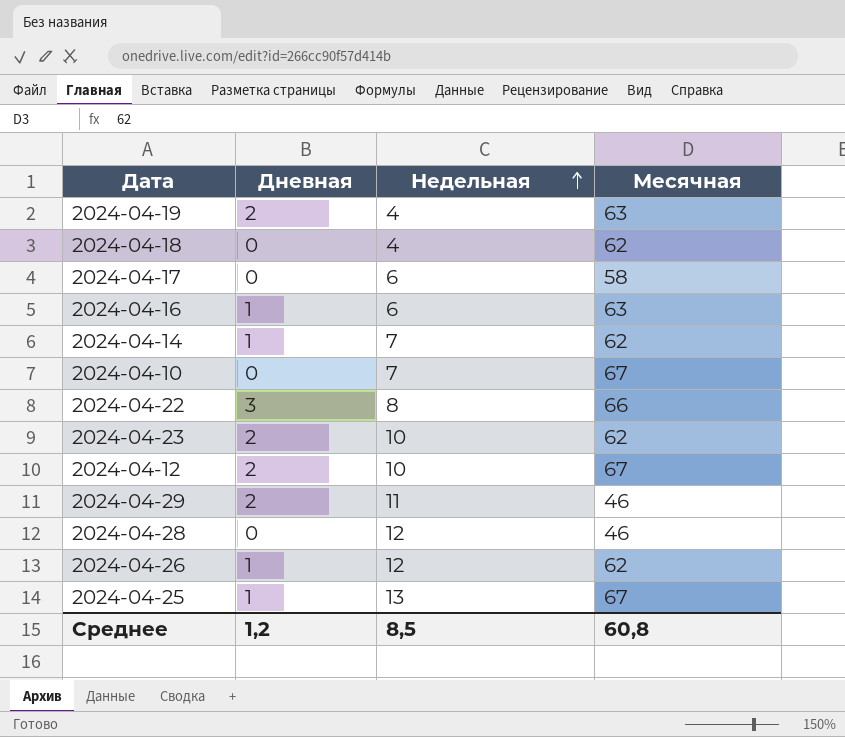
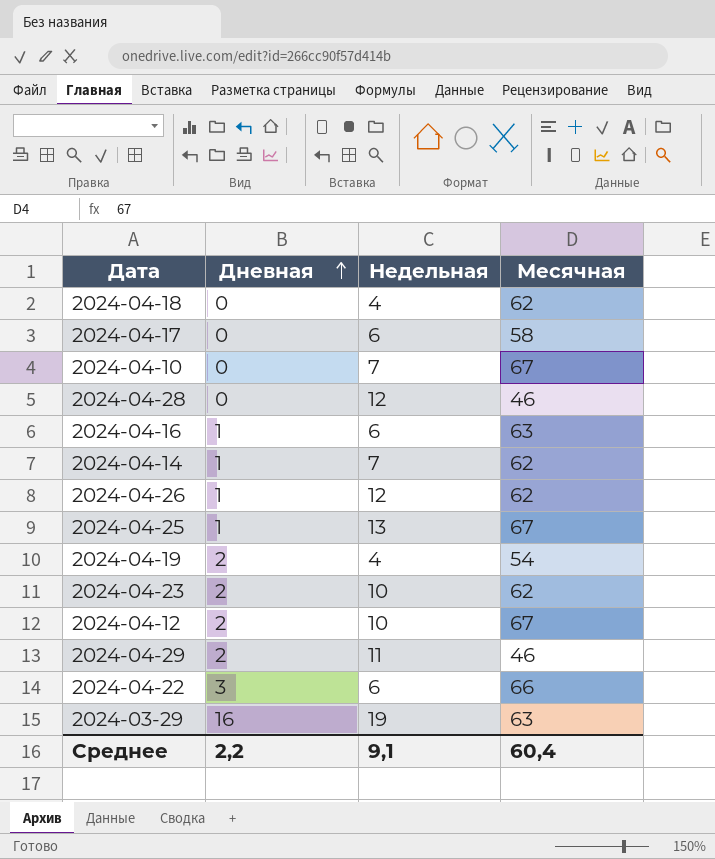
row order: Недельная ascending -> Дневная ascending
2024-04-19 | Месячная: 63 -> 54
2024-04-22 | Недельная: 8 -> 6
row 2024-03-29: none -> 16 | 19 | 63
Среднее | Дневная: 1,2 -> 2,2
Среднее | Недельная: 8,5 -> 9,1
Среднее | Месячная: 60,8 -> 60,4

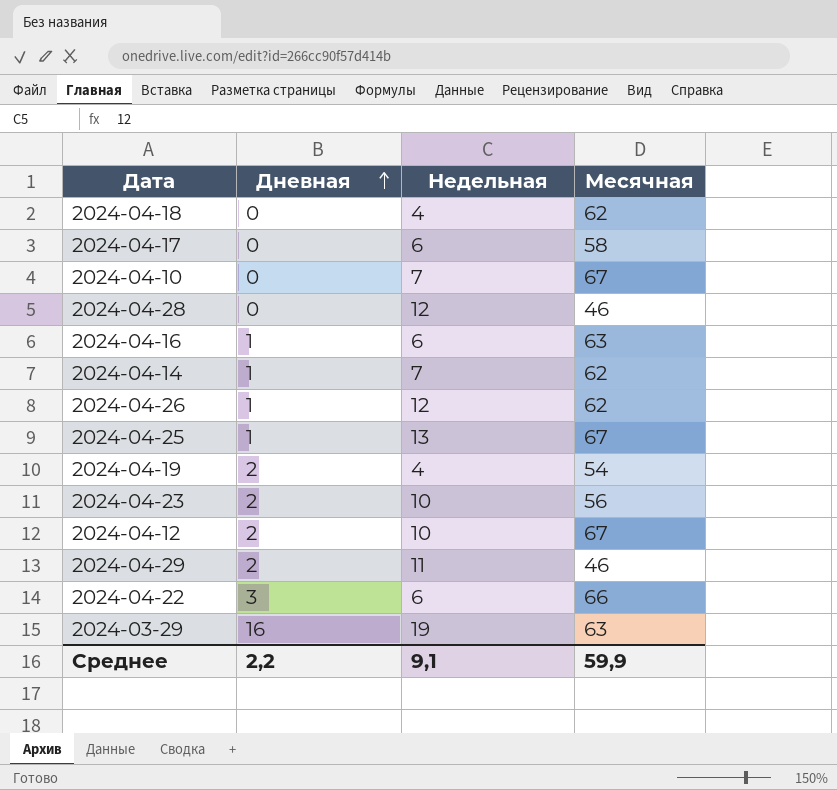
2024-04-23 | Месячная: 62 -> 56
Среднее | Месячная: 60,4 -> 59,9

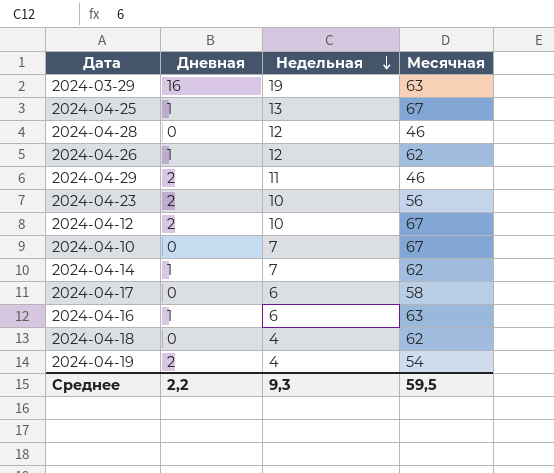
row order: Дневная ascending -> Недельная descending
row 2024-04-22: 3 | 6 | 66 -> none
Среднее | Недельная: 9,1 -> 9,3
Среднее | Месячная: 59,9 -> 59,5

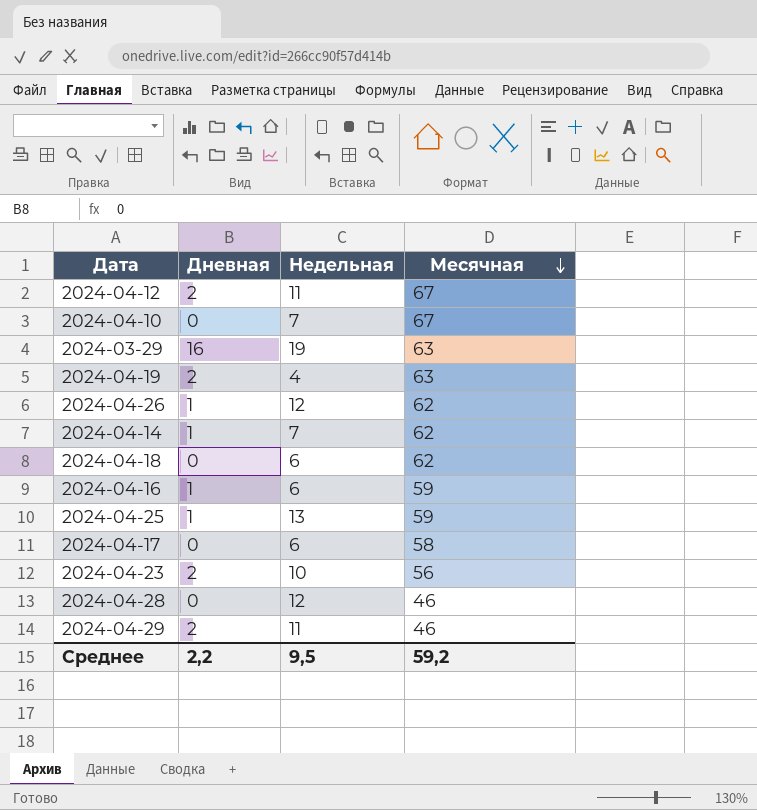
row order: Недельная descending -> Месячная descending
2024-04-12 | Недельная: 10 -> 11
2024-04-19 | Месячная: 54 -> 63
2024-04-18 | Недельная: 4 -> 6
2024-04-16 | Месячная: 63 -> 59
2024-04-25 | Месячная: 67 -> 59
Среднее | Недельная: 9,3 -> 9,5
Среднее | Месячная: 59,5 -> 59,2

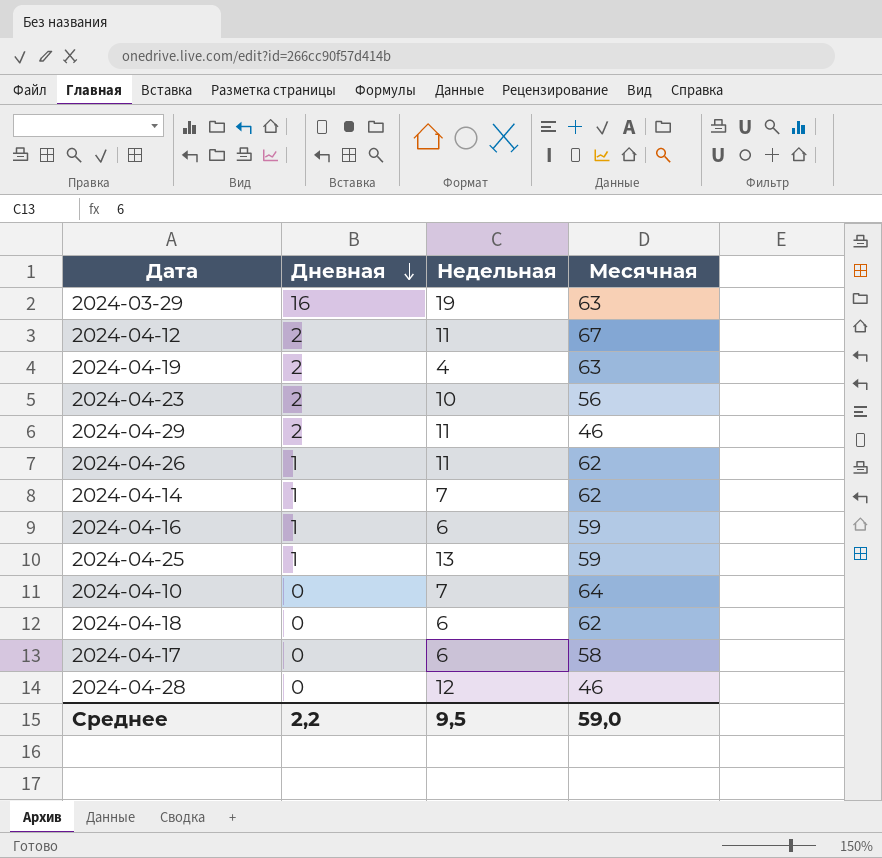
row order: Месячная descending -> Дневная descending
2024-04-26 | Недельная: 12 -> 11
2024-04-10 | Месячная: 67 -> 64
Среднее | Месячная: 59,2 -> 59,0

